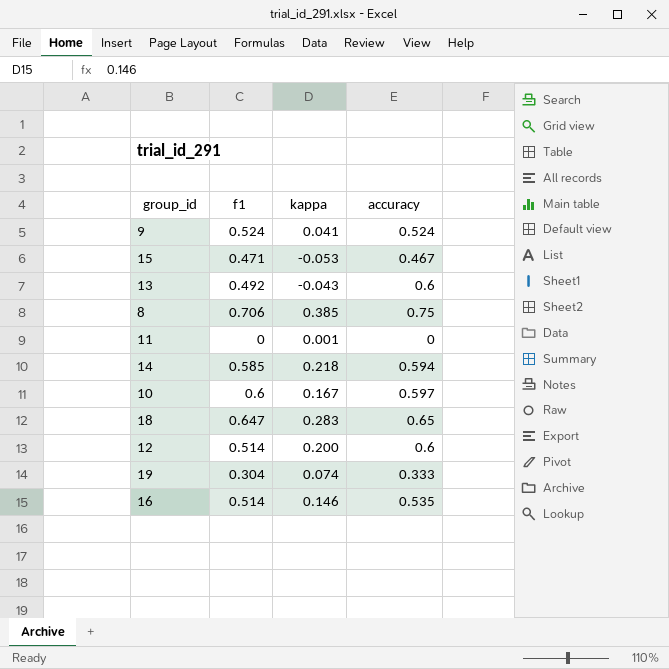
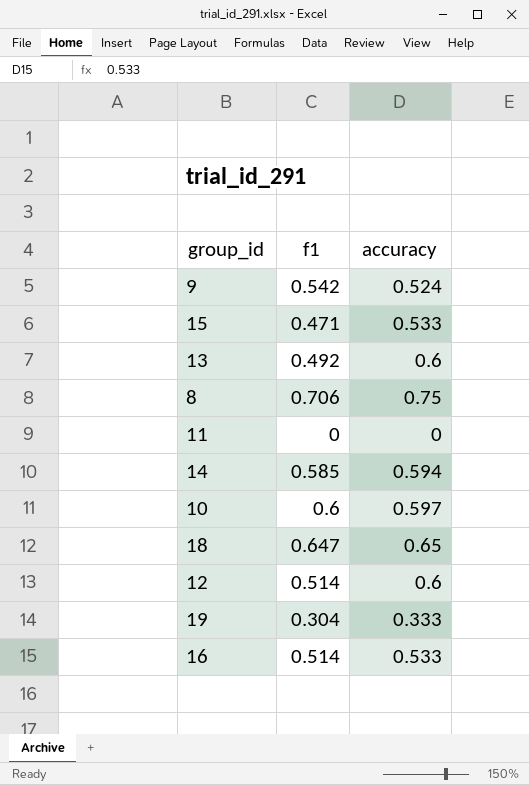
column kappa | position: 3 -> none
9 | f1: 0.524 -> 0.542
15 | accuracy: 0.467 -> 0.533
16 | accuracy: 0.535 -> 0.533

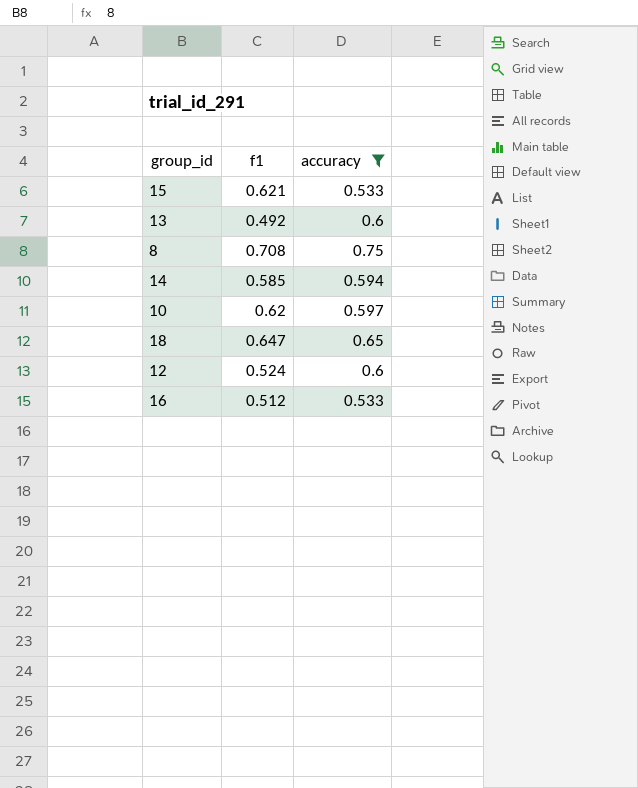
filter: none -> accuracy >= 0.533
15 | f1: 0.471 -> 0.621
8 | f1: 0.706 -> 0.708
10 | f1: 0.6 -> 0.62
12 | f1: 0.514 -> 0.524
16 | f1: 0.514 -> 0.512

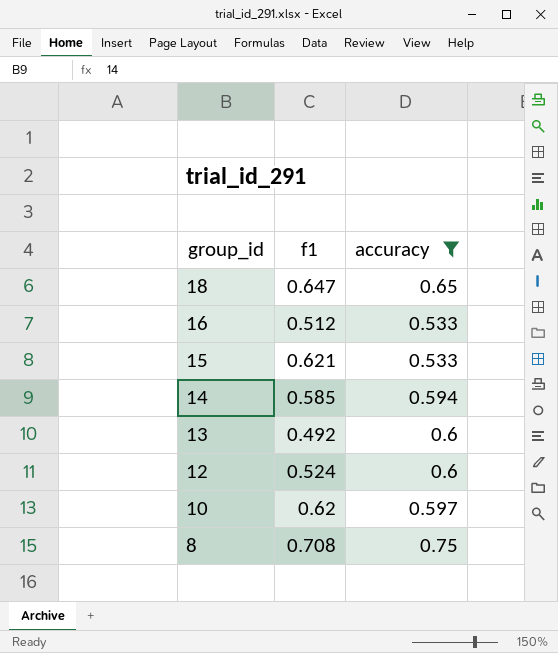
row order: none -> group_id descending

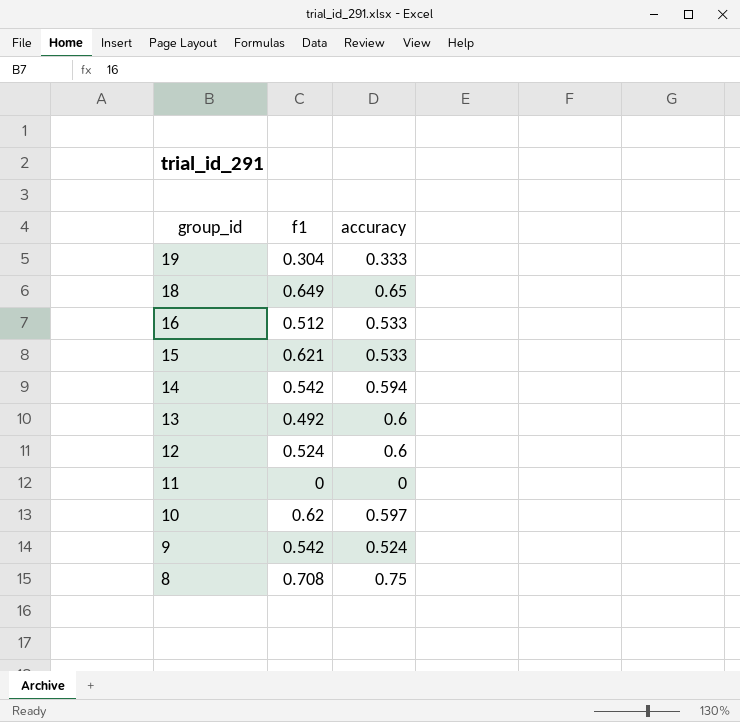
filter: accuracy >= 0.533 -> none
18 | f1: 0.647 -> 0.649
14 | f1: 0.585 -> 0.542

